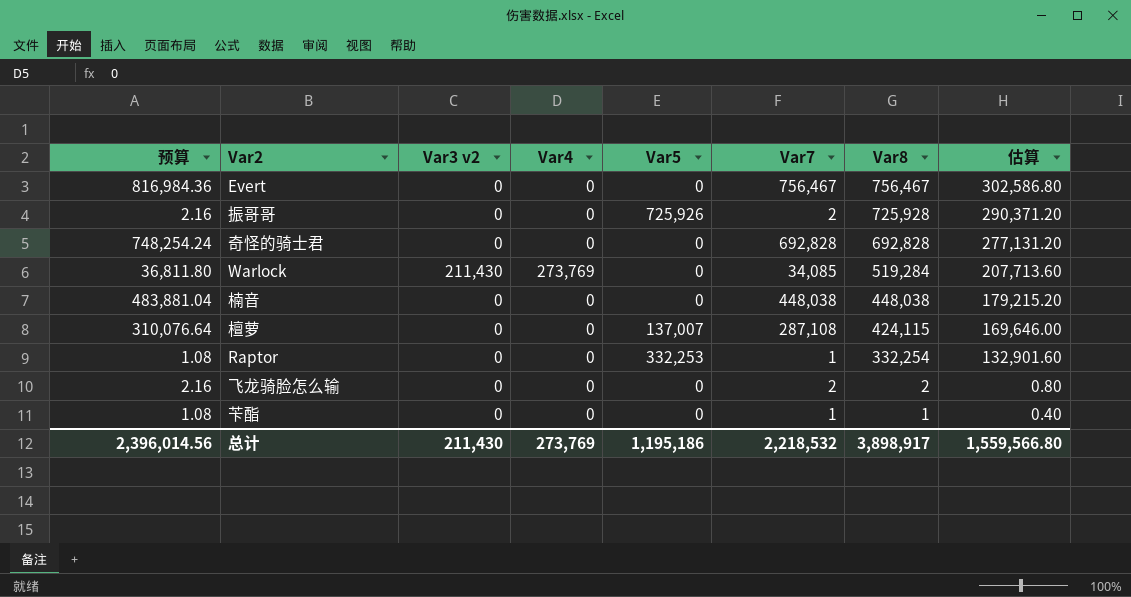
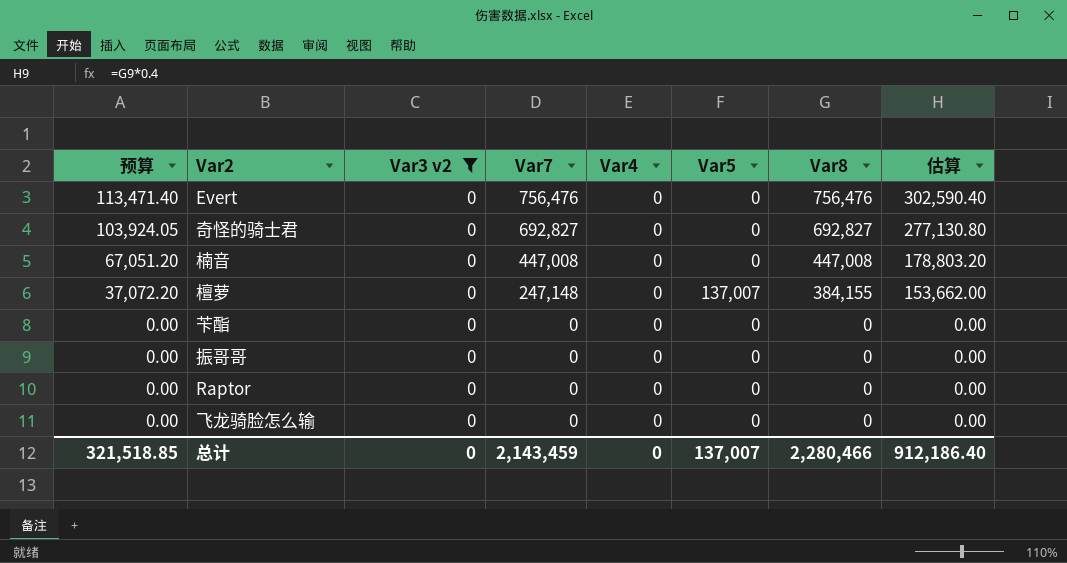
filter: none -> Var3 v2 = 0
row order: Var8 descending -> 预算 descending
column 预算 | formula: [Var7] * 1.08 -> [Var7] * 0.15
column Var7 | position: 6 -> 4
Evert | Var7: 756,467 -> 756,476
Evert | Var8: 756,467 -> 756,476
Evert | 估算: 302,586.80 -> 302,590.40
奇怪的骑士君 | Var7: 692,828 -> 692,827
奇怪的骑士君 | Var8: 692,828 -> 692,827
奇怪的骑士君 | 估算: 277,131.20 -> 277,130.80
楠音 | Var7: 448,038 -> 447,008
楠音 | Var8: 448,038 -> 447,008
楠音 | 估算: 179,215.20 -> 178,803.20
檀萝 | Var7: 287,108 -> 247,148
檀萝 | Var8: 424,115 -> 384,155
檀萝 | 估算: 169,646.00 -> 153,662.00
苄酯 | Var7: 1 -> 0
苄酯 | Var8: 1 -> 0
苄酯 | 估算: 0.40 -> 0.00
振哥哥 | Var7: 2 -> 0
振哥哥 | Var5: 725,926 -> 0
振哥哥 | Var8: 725,928 -> 0
振哥哥 | 估算: 290,371.20 -> 0.00
Raptor | Var7: 1 -> 0
Raptor | Var5: 332,253 -> 0
Raptor | Var8: 332,254 -> 0
Raptor | 估算: 132,901.60 -> 0.00
飞龙骑脸怎么输 | Var7: 2 -> 0
飞龙骑脸怎么输 | Var8: 2 -> 0
飞龙骑脸怎么输 | 估算: 0.80 -> 0.00
总计 | 预算: 2,396,014.56 -> 321,518.85
总计 | Var3 v2: 211,430 -> 0
总计 | Var7: 2,218,532 -> 2,143,459
总计 | Var4: 273,769 -> 0
总计 | Var5: 1,195,186 -> 137,007
总计 | Var8: 3,898,917 -> 2,280,466
总计 | 估算: 1,559,566.80 -> 912,186.40

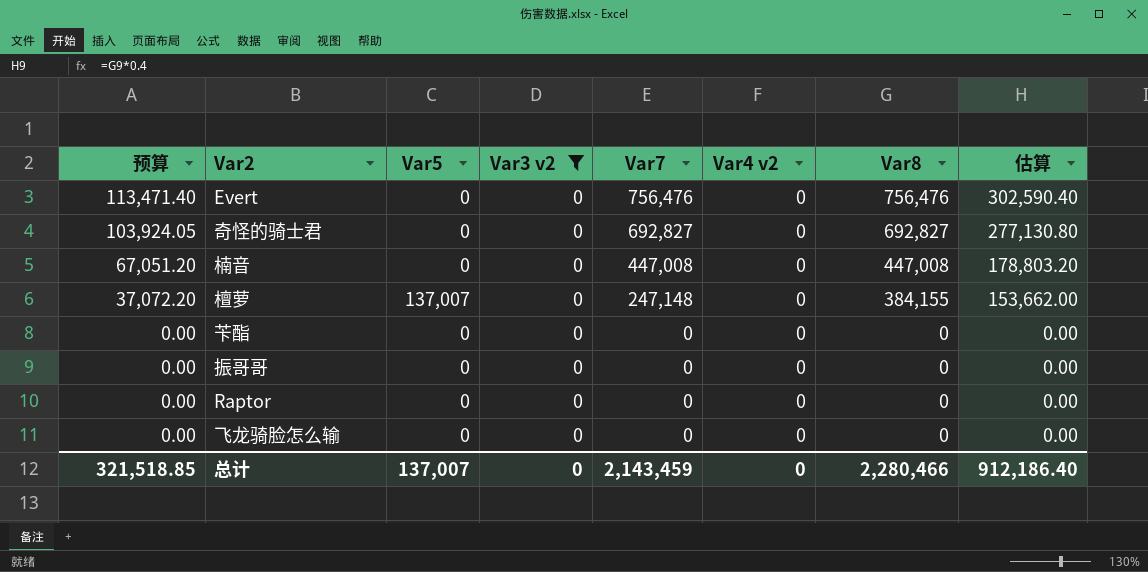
column Var5 | position: 6 -> 3
column name: Var4 -> Var4 v2

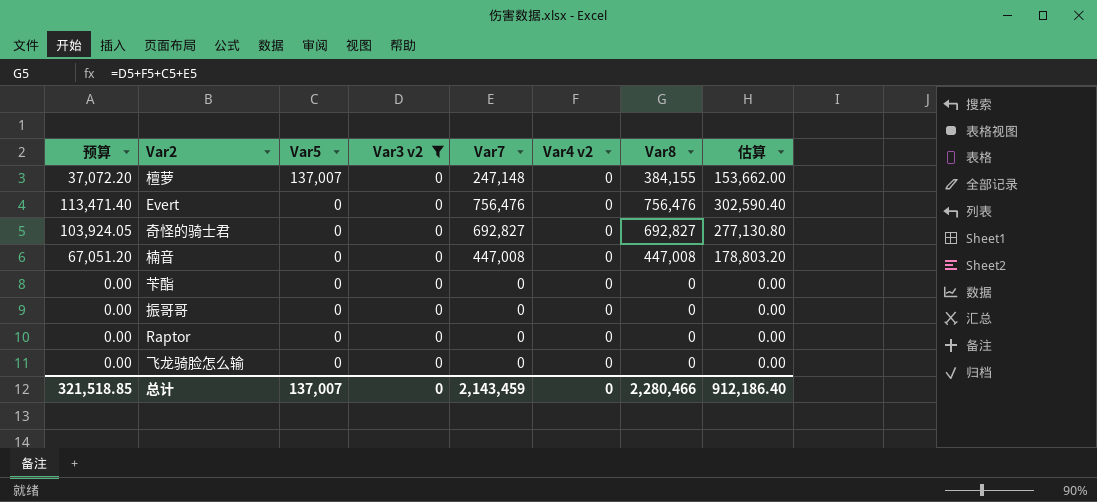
row order: 预算 descending -> Var5 descending

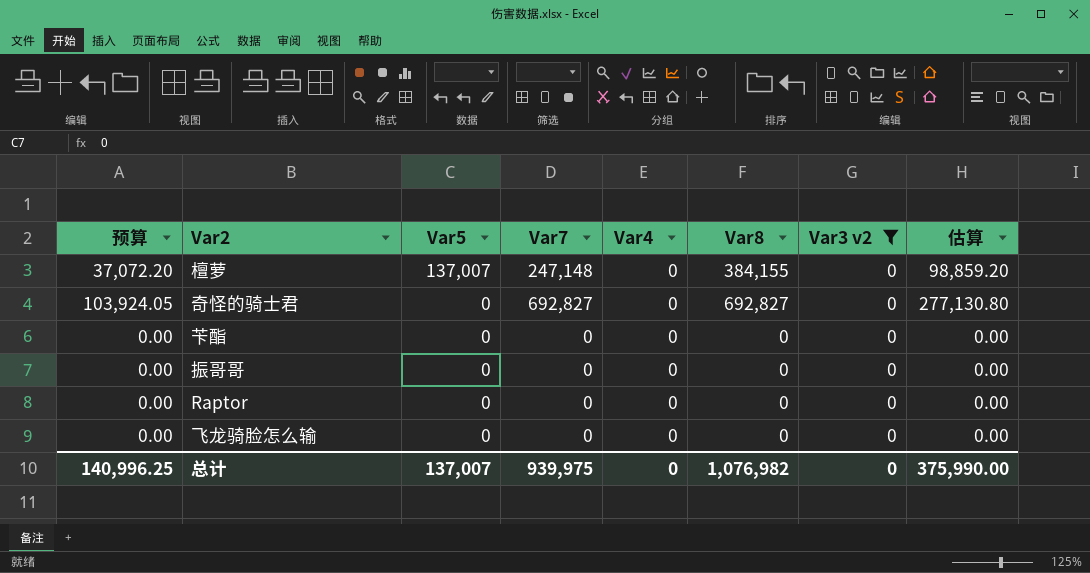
column name: Var4 v2 -> Var4
column Var3 v2 | position: 4 -> 7
column 估算 | formula: [Var8] * 0.4 -> [Var7] * 0.4
row Evert: 113,471.40 | 0 | 0 | 756,476 | 0 | 756,476 | 302,590.40 -> none
row 楠音: 67,051.20 | 0 | 0 | 447,008 | 0 | 447,008 | 178,803.20 -> none
总计 | 预算: 321,518.85 -> 140,996.25
总计 | Var7: 2,143,459 -> 939,975
总计 | Var8: 2,280,466 -> 1,076,982
总计 | 估算: 912,186.40 -> 375,990.00

